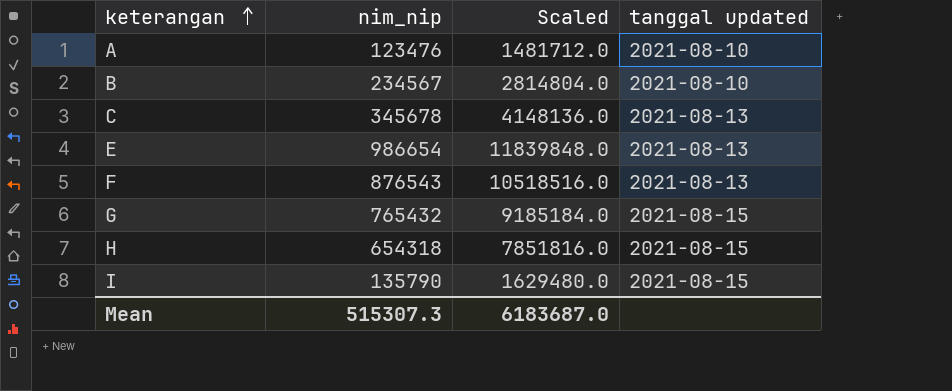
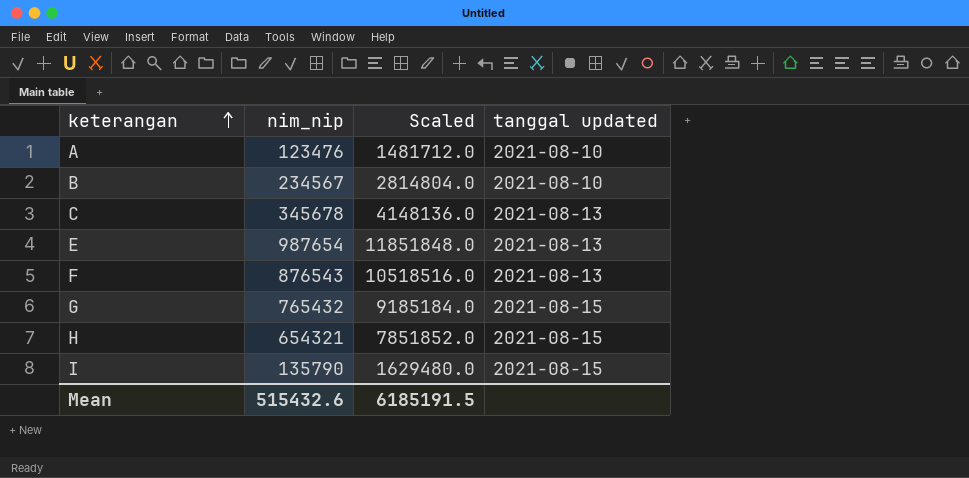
E | nim_nip: 986654 -> 987654
E | Scaled: 11839848.0 -> 11851848.0
H | nim_nip: 654318 -> 654321
H | Scaled: 7851816.0 -> 7851852.0
Mean | nim_nip: 515307.3 -> 515432.6
Mean | Scaled: 6183687.0 -> 6185191.5

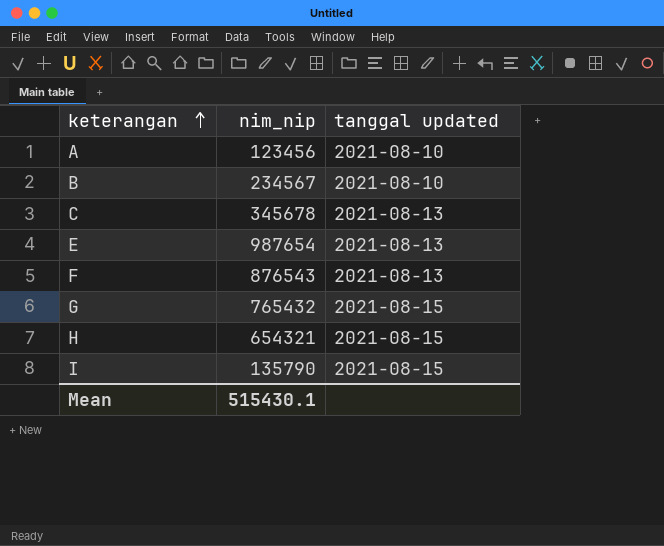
column Scaled | formula: [nim_nip] * 12 -> none
A | nim_nip: 123476 -> 123456
Mean | nim_nip: 515432.6 -> 515430.1

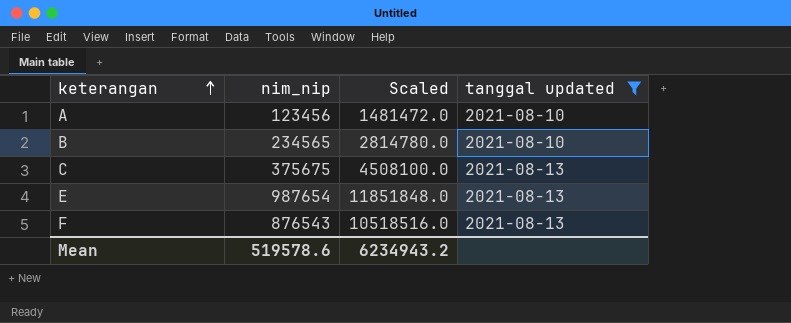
filter: none -> tanggal updated != 2021-08-15
column Scaled | formula: none -> [nim_nip] * 12
B | nim_nip: 234567 -> 234565
C | nim_nip: 345678 -> 375675
Mean | nim_nip: 515430.1 -> 519578.6

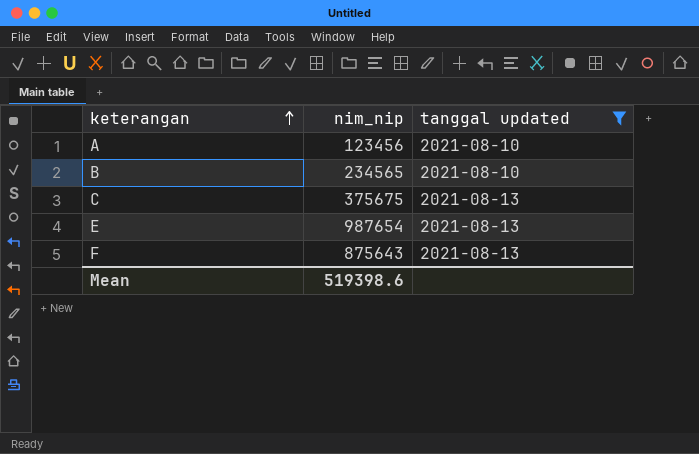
column Scaled | formula: [nim_nip] * 12 -> none
F | nim_nip: 876543 -> 875643
Mean | nim_nip: 519578.6 -> 519398.6

